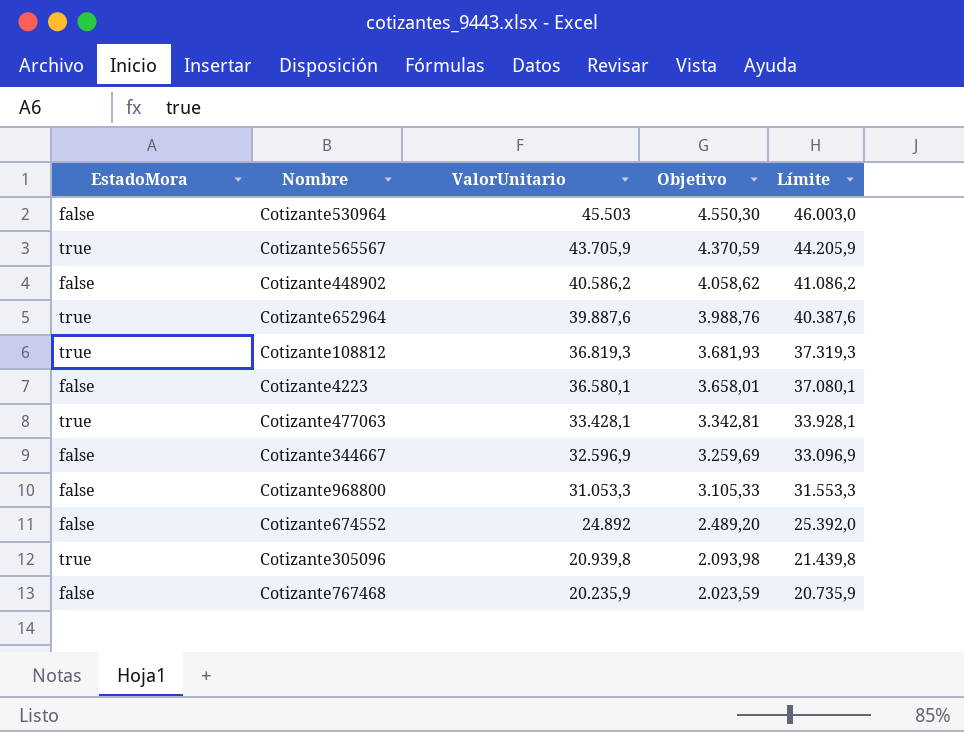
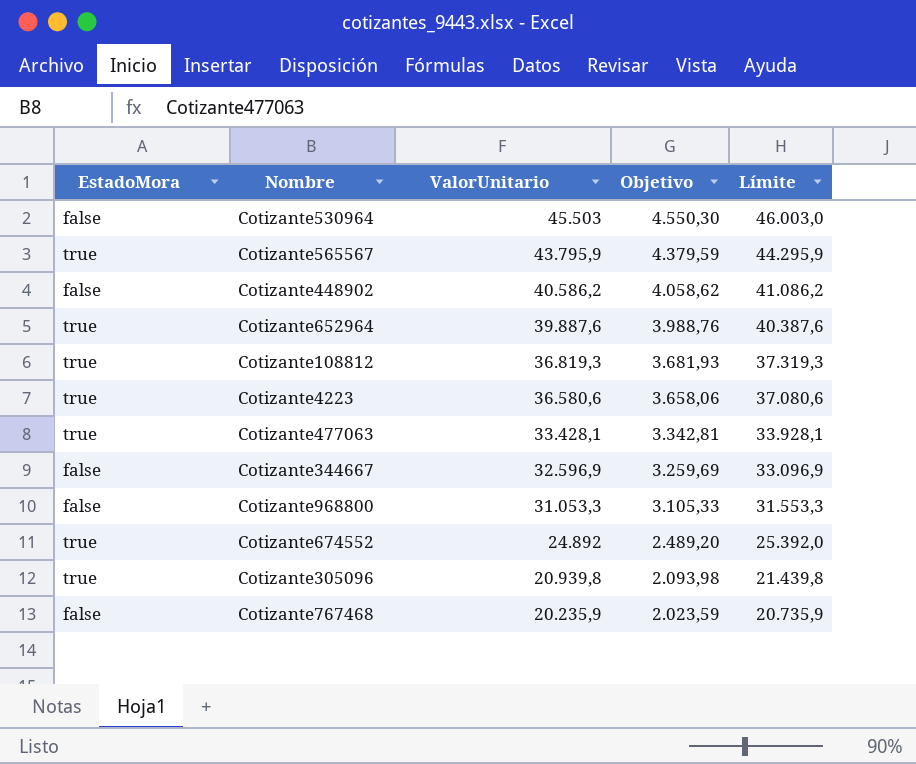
Cotizante565567 | ValorUnitario: 43.705,9 -> 43.795,9
Cotizante565567 | Objetivo: 4.370,59 -> 4.379,59
Cotizante565567 | Límite: 44.205,9 -> 44.295,9
Cotizante4223 | EstadoMora: false -> true
Cotizante4223 | ValorUnitario: 36.580,1 -> 36.580,6
Cotizante4223 | Objetivo: 3.658,01 -> 3.658,06
Cotizante4223 | Límite: 37.080,1 -> 37.080,6
Cotizante674552 | EstadoMora: false -> true

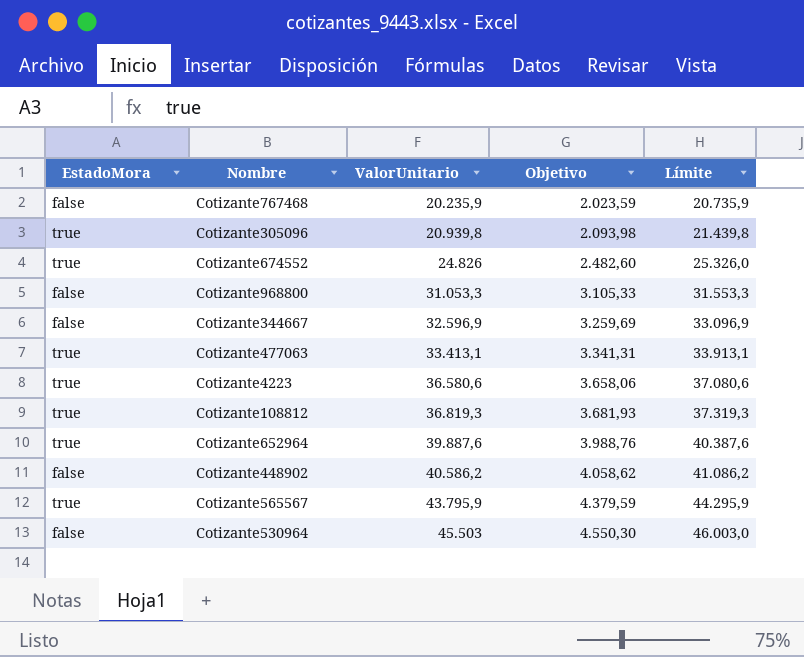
row order: ValorUnitario descending -> ValorUnitario ascending
Cotizante674552 | ValorUnitario: 24.892 -> 24.826
Cotizante674552 | Objetivo: 2.489,20 -> 2.482,60
Cotizante674552 | Límite: 25.392,0 -> 25.326,0
Cotizante477063 | ValorUnitario: 33.428,1 -> 33.413,1
Cotizante477063 | Objetivo: 3.342,81 -> 3.341,31
Cotizante477063 | Límite: 33.928,1 -> 33.913,1

